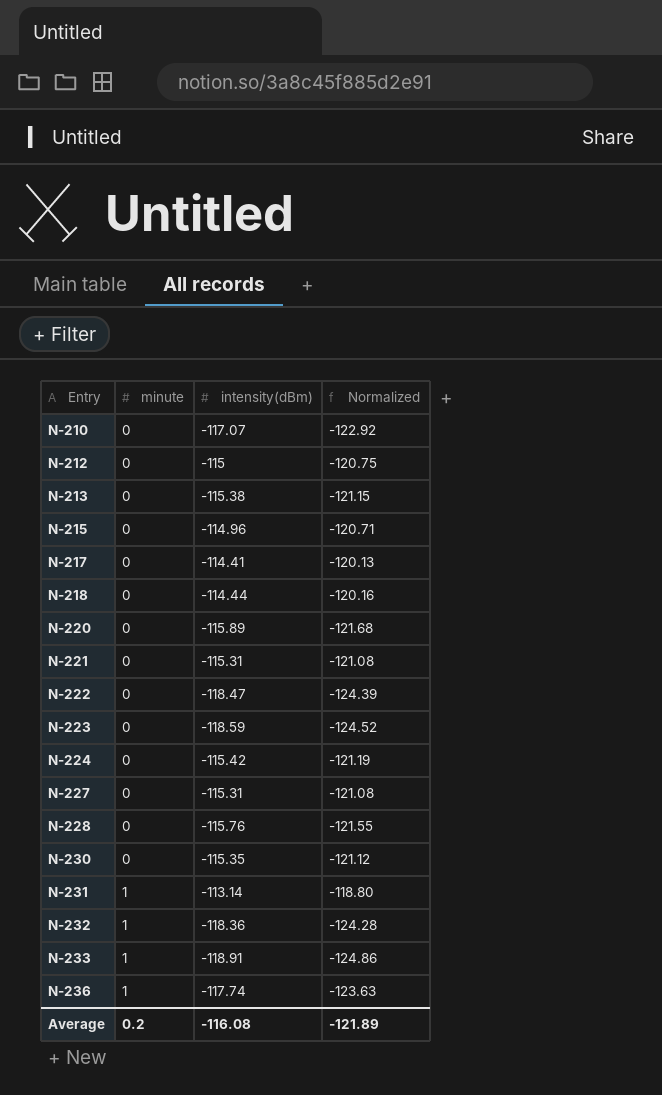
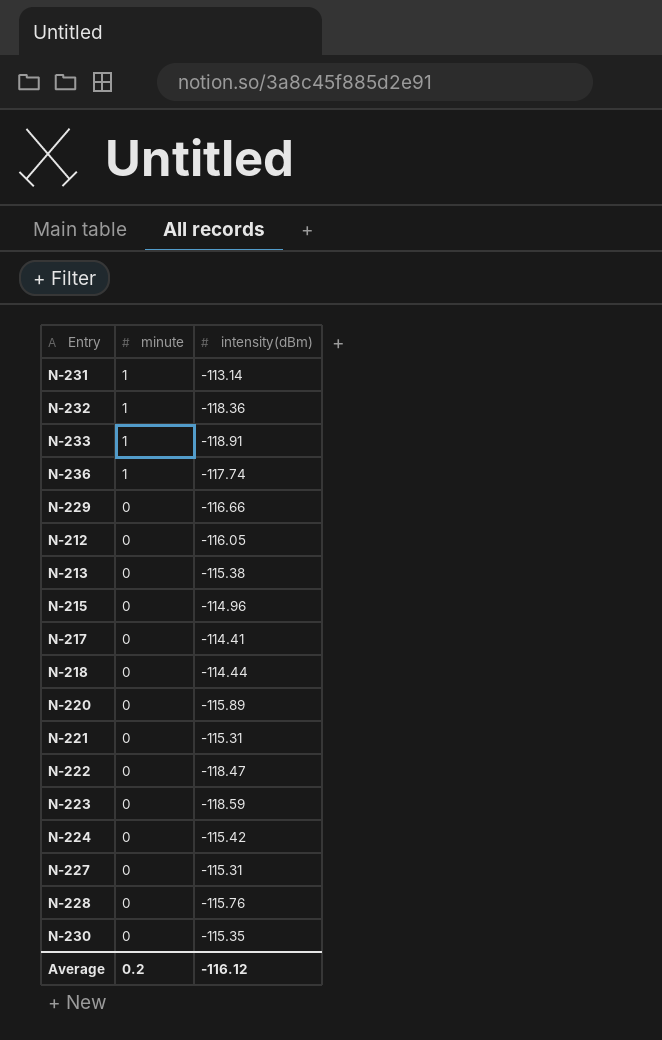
row order: Entry ascending -> minute descending
column Normalized | formula: [intensity(dBm)] * 1.05 -> none
row N-210: 0 | -117.07 | -122.92 -> none
row N-229: none -> 0 | -116.66
N-212 | intensity(dBm): -115 -> -116.05
Average | intensity(dBm): -116.08 -> -116.12

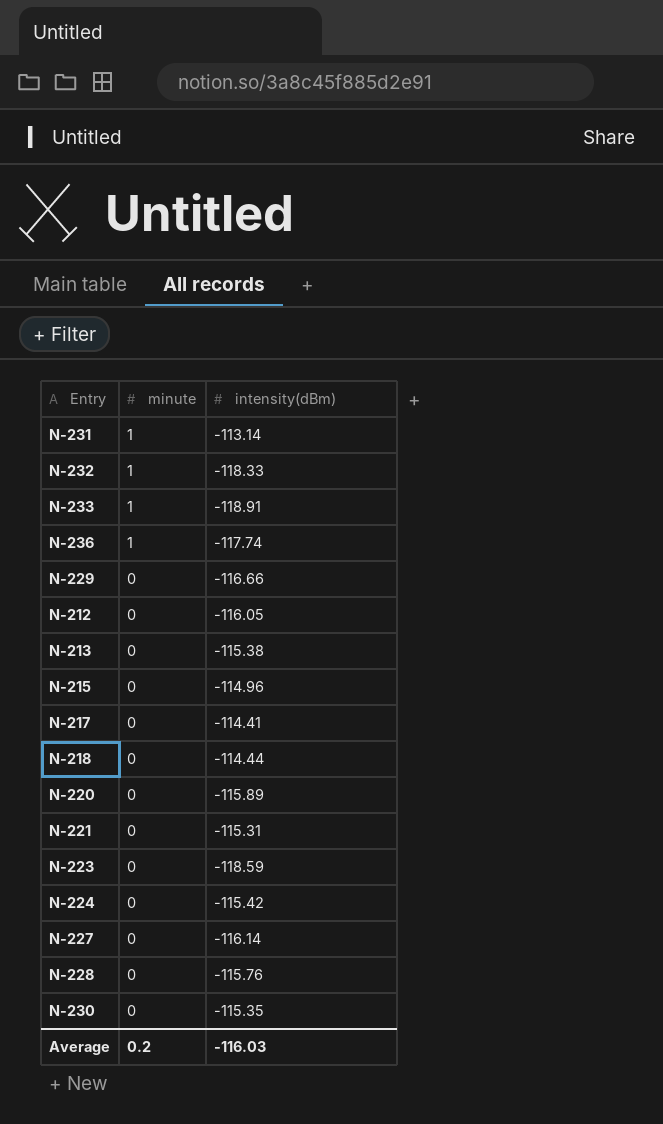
row N-222: 0 | -118.47 -> none
N-232 | intensity(dBm): -118.36 -> -118.33
N-227 | intensity(dBm): -115.31 -> -116.14
Average | intensity(dBm): -116.12 -> -116.03

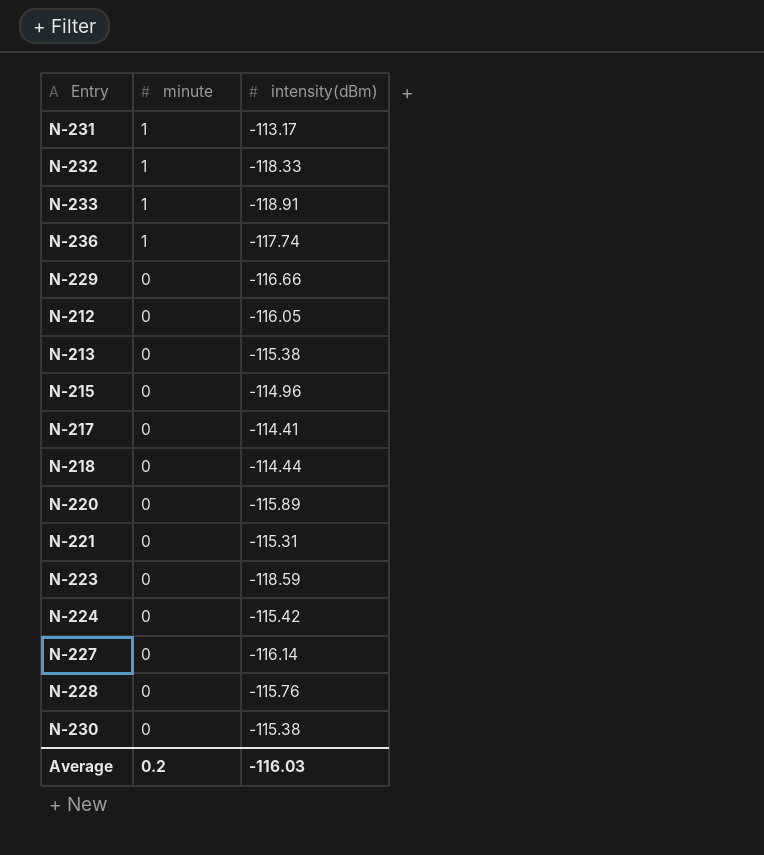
N-231 | intensity(dBm): -113.14 -> -113.17
N-230 | intensity(dBm): -115.35 -> -115.38

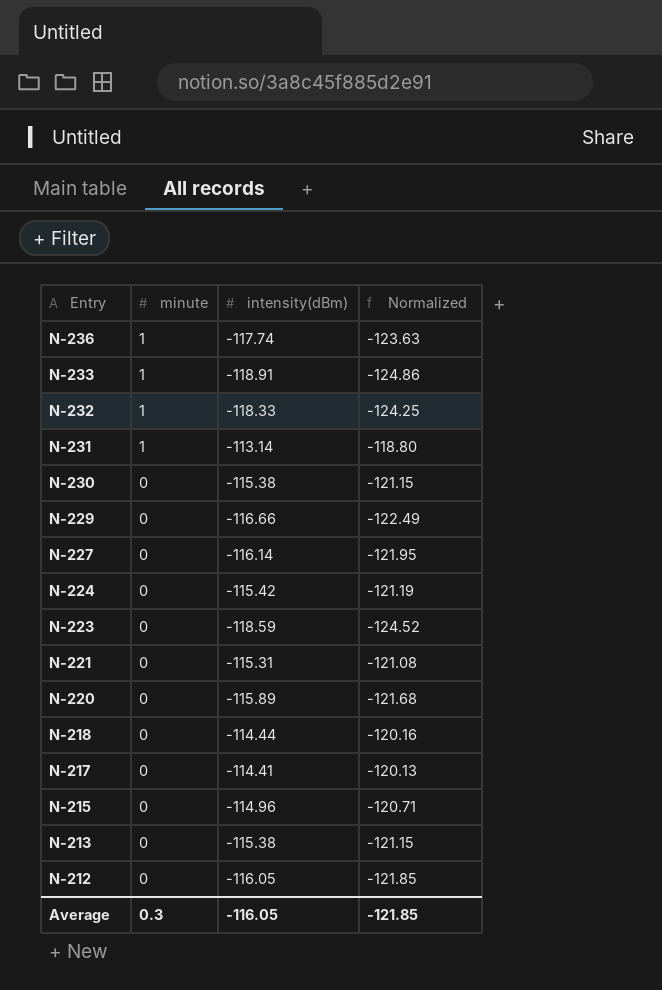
row order: minute descending -> Entry descending
column Normalized | formula: none -> [intensity(dBm)] * 1.05
row N-228: 0 | -115.76 -> none
N-231 | intensity(dBm): -113.17 -> -113.14
Average | minute: 0.2 -> 0.3
Average | intensity(dBm): -116.03 -> -116.05

